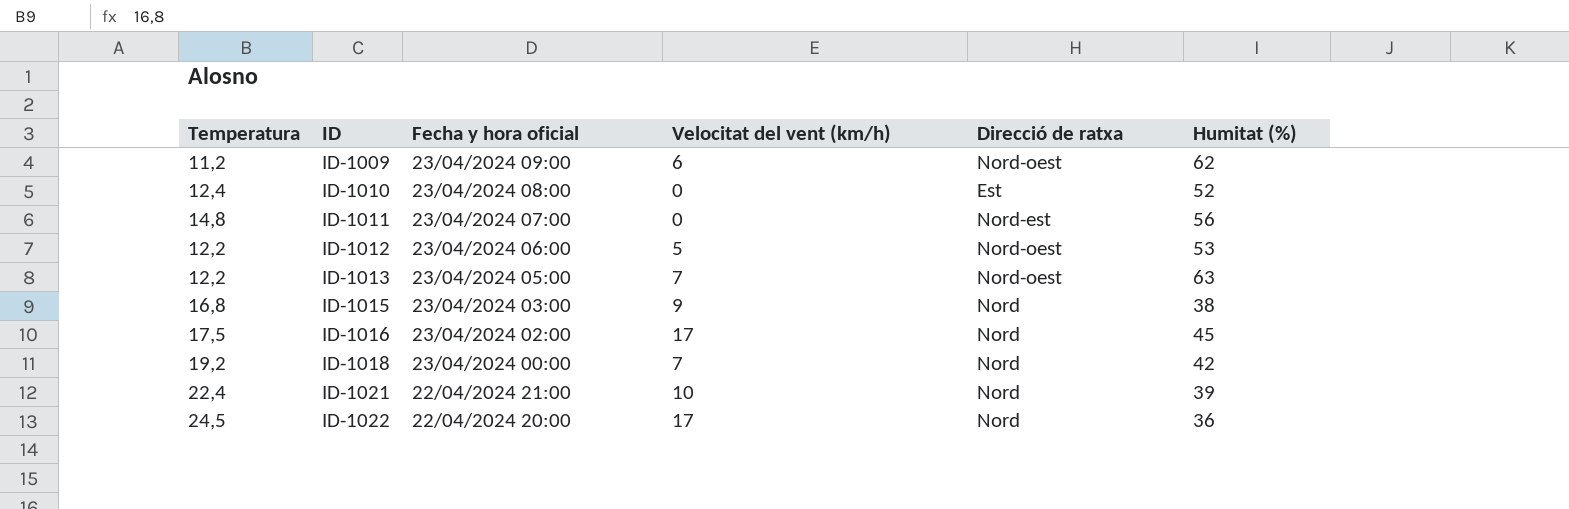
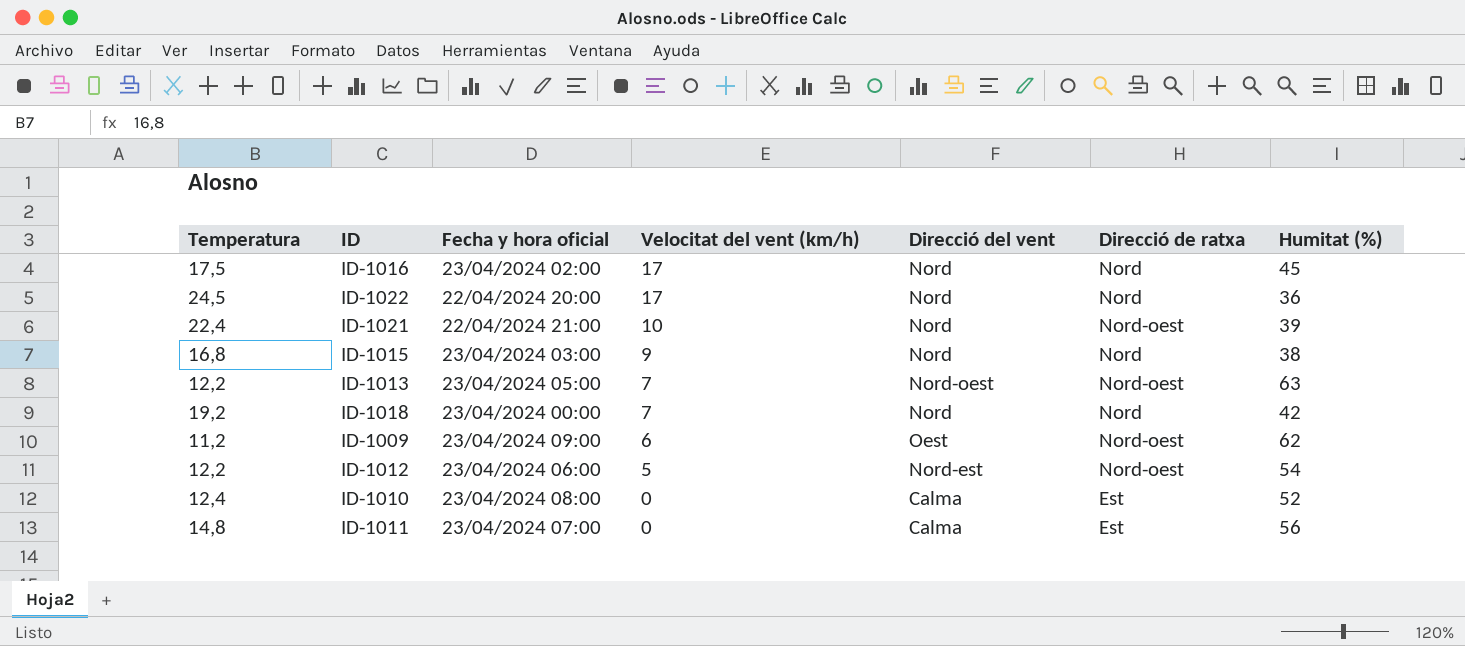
row order: ID ascending -> Velocitat del vent (km/h) descending
column Direcció del vent | position: none -> 5
ID-1021 | Direcció de ratxa: Nord -> Nord-oest
ID-1012 | Humitat (%): 53 -> 54
ID-1011 | Direcció de ratxa: Nord-est -> Est

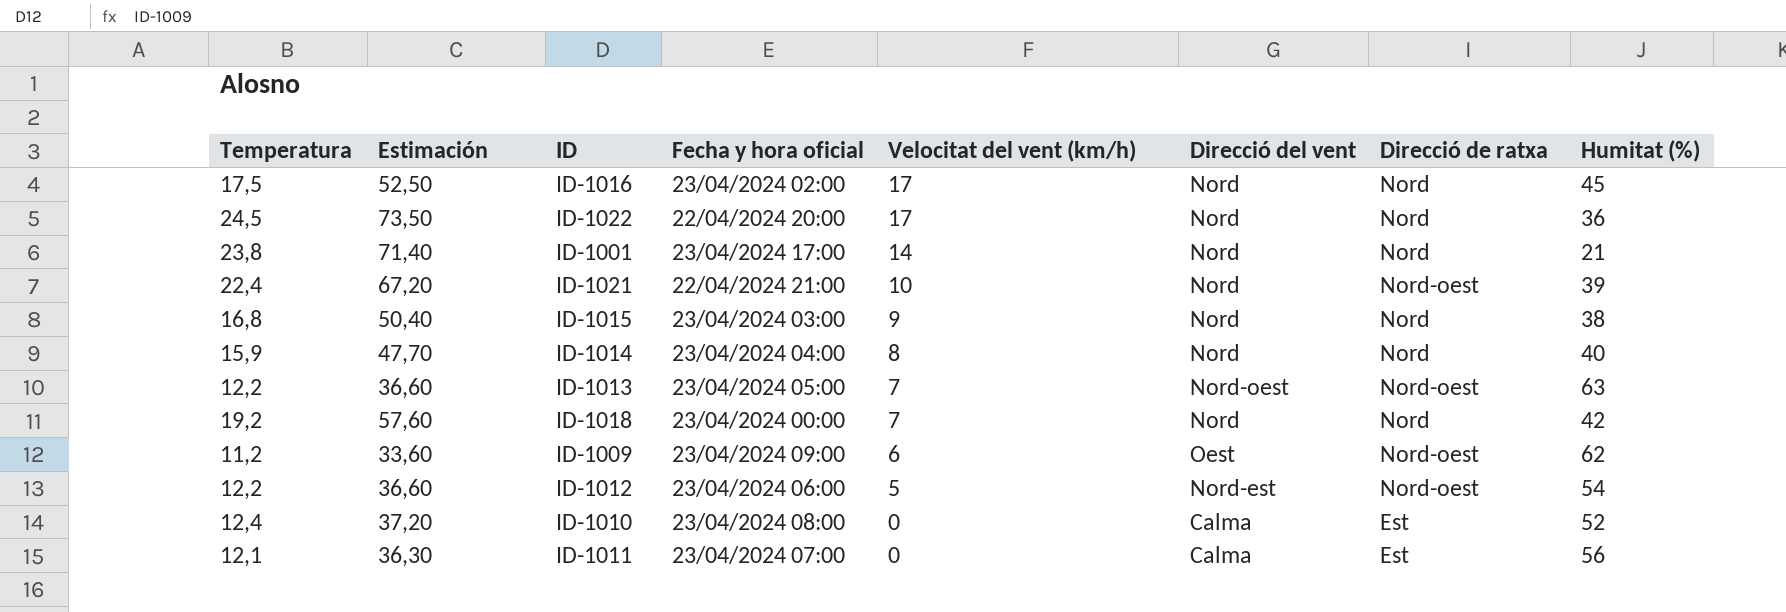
column Estimación | formula: none -> [Temperatura] * 3
row ID-1001: none -> 23,8 | 71,40 | 23/04/2024 17:00 | 14 | Nord | Nord | 21
row ID-1014: none -> 15,9 | 47,70 | 23/04/2024 04:00 | 8 | Nord | Nord | 40
ID-1011 | Temperatura: 14,8 -> 12,1

